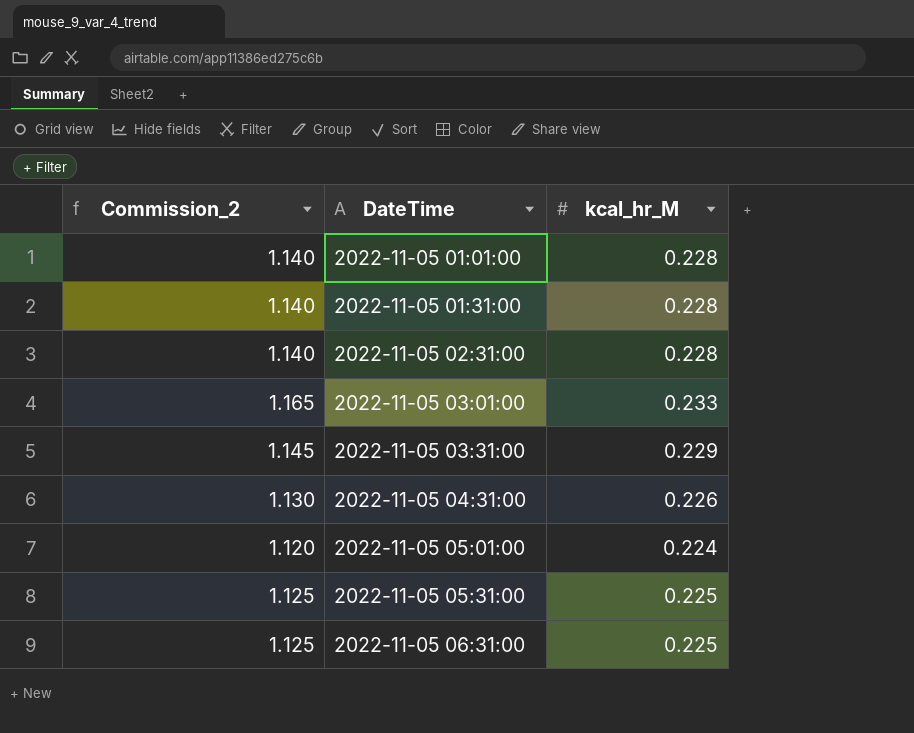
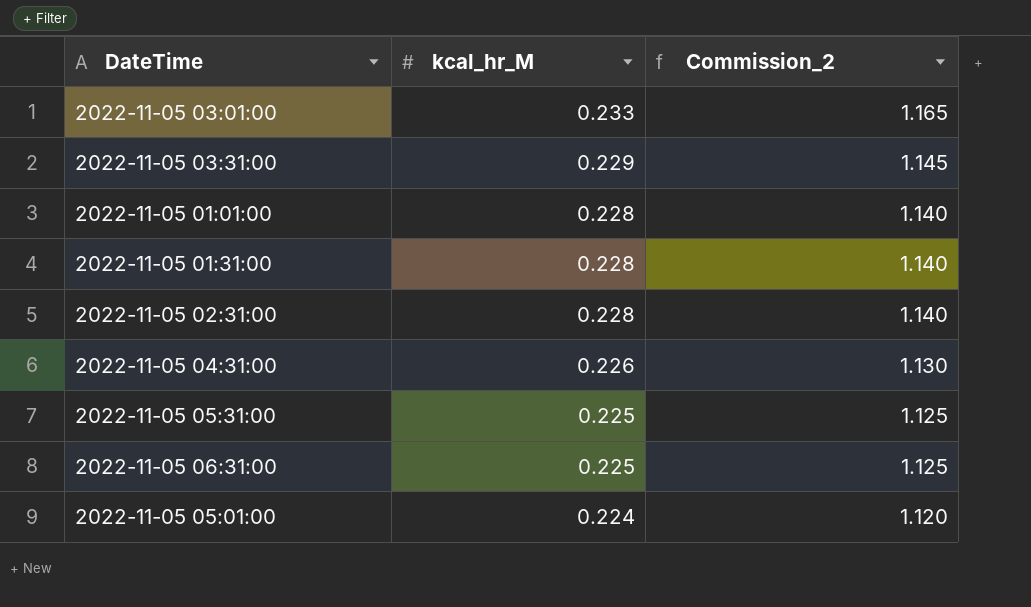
row order: DateTime ascending -> kcal_hr_M descending
column Commission_2 | position: 1 -> 3

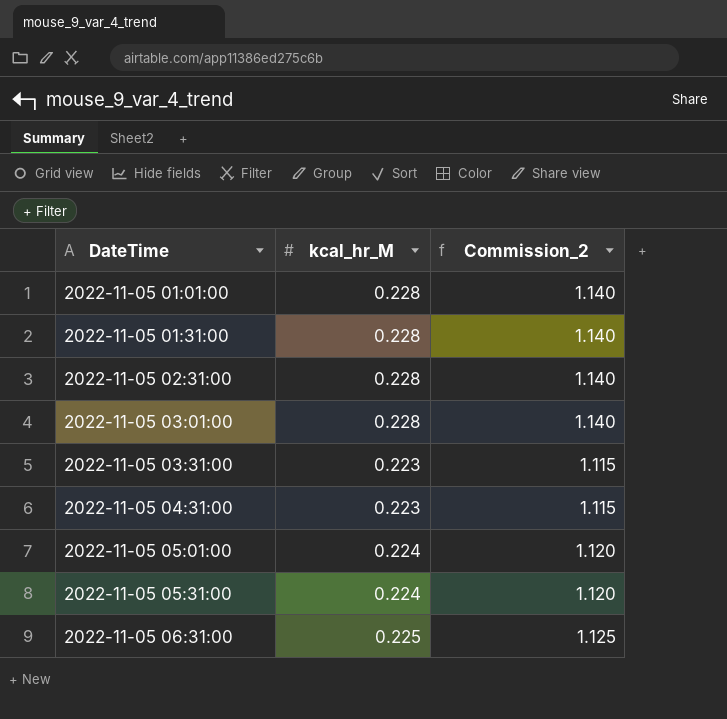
row order: kcal_hr_M descending -> DateTime ascending
2022-11-05 03:01:00 | kcal_hr_M: 0.233 -> 0.228
2022-11-05 03:01:00 | Commission_2: 1.165 -> 1.140
2022-11-05 03:31:00 | kcal_hr_M: 0.229 -> 0.223
2022-11-05 03:31:00 | Commission_2: 1.145 -> 1.115
2022-11-05 04:31:00 | kcal_hr_M: 0.226 -> 0.223
2022-11-05 04:31:00 | Commission_2: 1.130 -> 1.115
2022-11-05 05:31:00 | kcal_hr_M: 0.225 -> 0.224
2022-11-05 05:31:00 | Commission_2: 1.125 -> 1.120

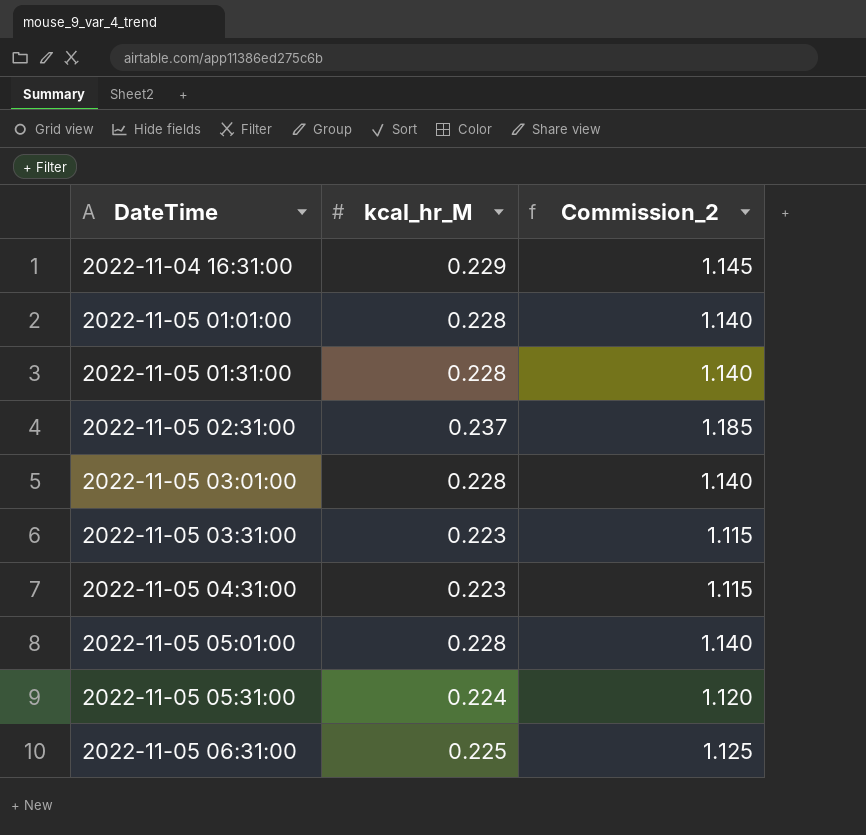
row 2022-11-04 16:31:00: none -> 0.229 | 1.145
2022-11-05 02:31:00 | kcal_hr_M: 0.228 -> 0.237
2022-11-05 02:31:00 | Commission_2: 1.140 -> 1.185
2022-11-05 05:01:00 | kcal_hr_M: 0.224 -> 0.228
2022-11-05 05:01:00 | Commission_2: 1.120 -> 1.140

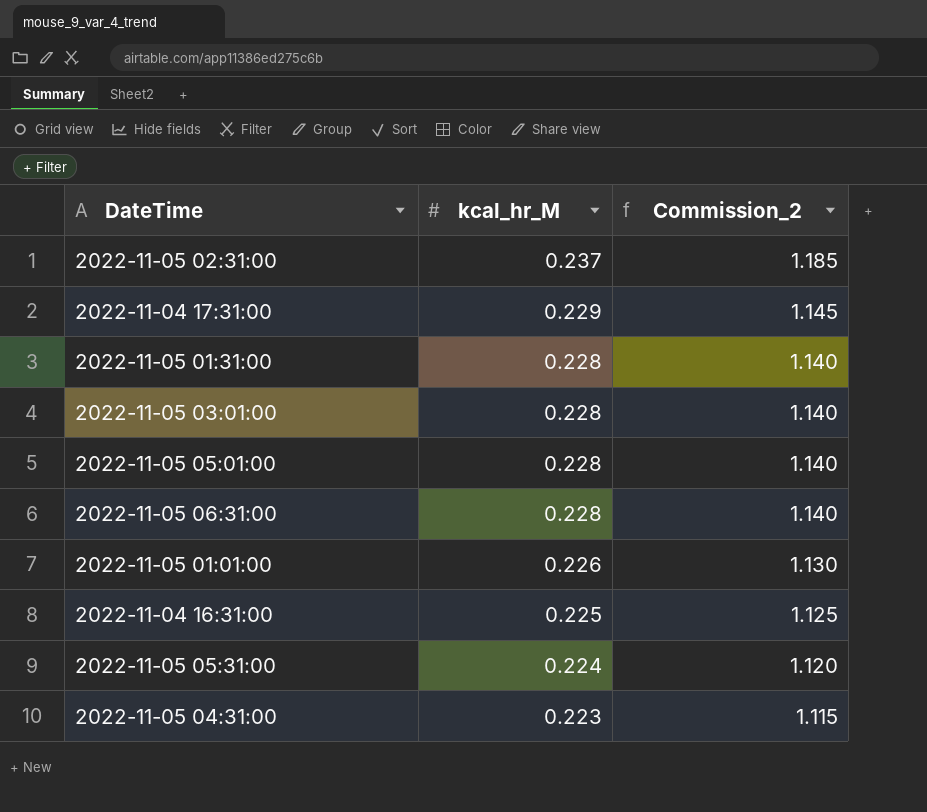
row order: DateTime ascending -> kcal_hr_M descending
row 2022-11-05 03:31:00: 0.223 | 1.115 -> none
row 2022-11-04 17:31:00: none -> 0.229 | 1.145
2022-11-05 06:31:00 | kcal_hr_M: 0.225 -> 0.228
2022-11-05 06:31:00 | Commission_2: 1.125 -> 1.140
2022-11-05 01:01:00 | kcal_hr_M: 0.228 -> 0.226
2022-11-05 01:01:00 | Commission_2: 1.140 -> 1.130
2022-11-04 16:31:00 | kcal_hr_M: 0.229 -> 0.225
2022-11-04 16:31:00 | Commission_2: 1.145 -> 1.125

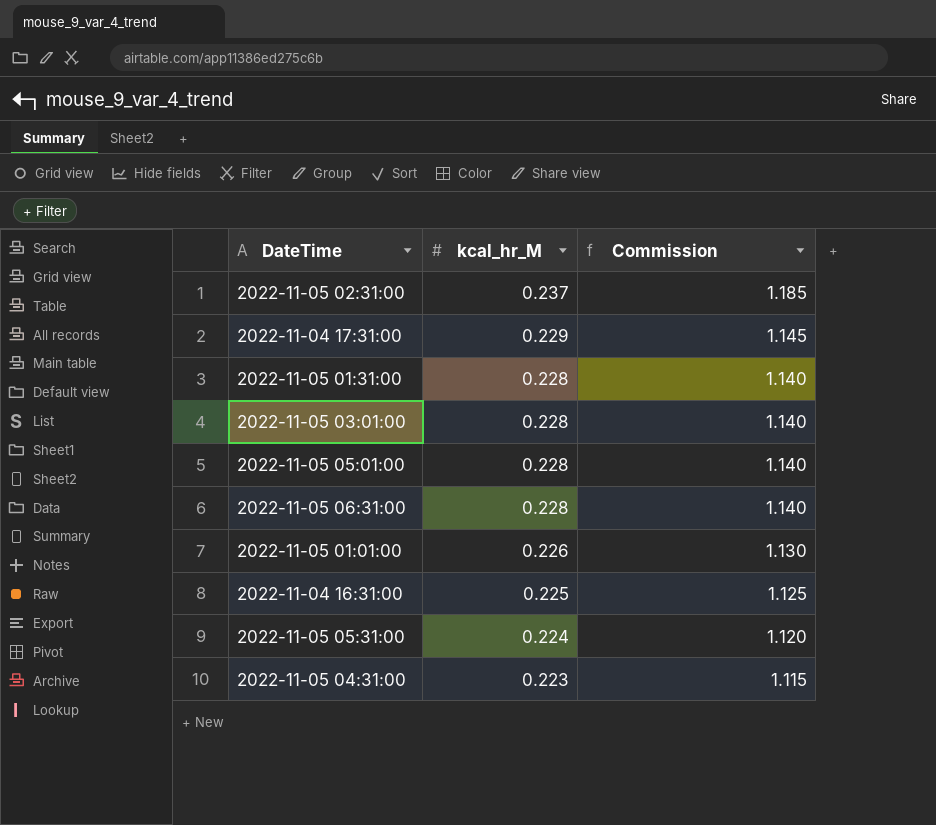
column name: Commission_2 -> Commission

